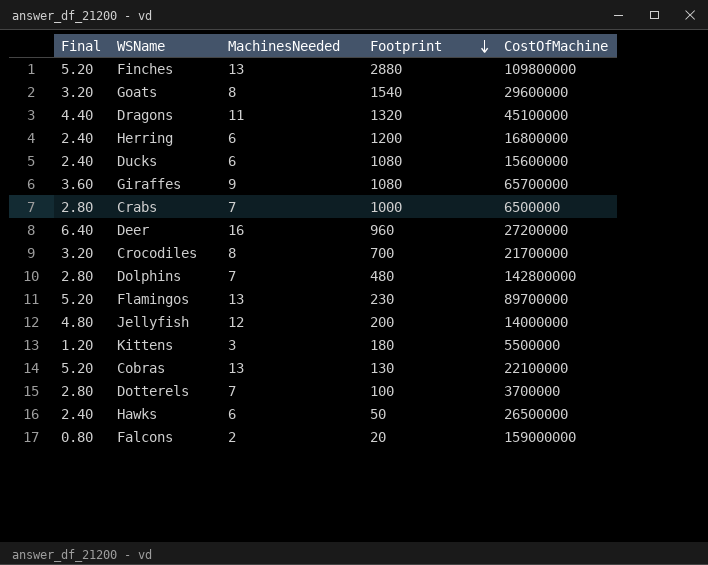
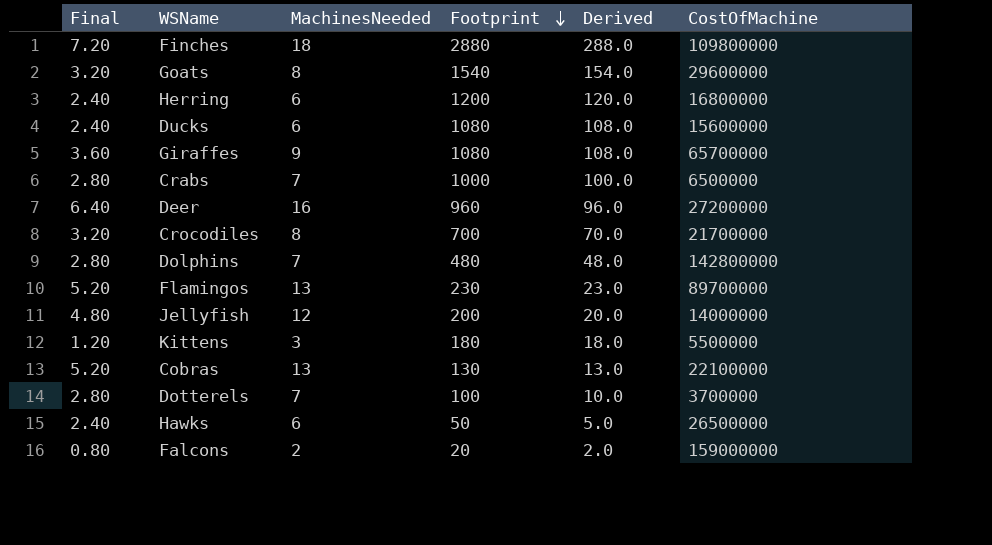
column Derived | formula: none -> [Footprint] * 0.1
row Dragons: 4.40 | 11 | 1320 | 45100000 -> none
Finches | Final: 5.20 -> 7.20
Finches | MachinesNeeded: 13 -> 18

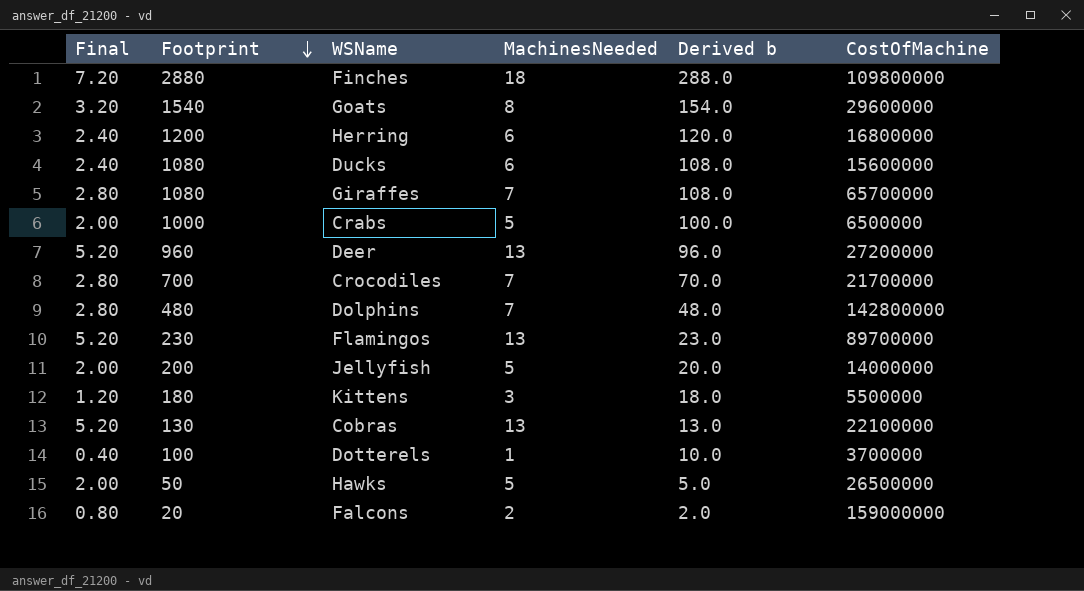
column Footprint | position: 4 -> 2
column name: Derived -> Derived b
Giraffes | Final: 3.60 -> 2.80
Giraffes | MachinesNeeded: 9 -> 7
Crabs | Final: 2.80 -> 2.00
Crabs | MachinesNeeded: 7 -> 5
Deer | Final: 6.40 -> 5.20
Deer | MachinesNeeded: 16 -> 13
Crocodiles | Final: 3.20 -> 2.80
Crocodiles | MachinesNeeded: 8 -> 7
Jellyfish | Final: 4.80 -> 2.00
Jellyfish | MachinesNeeded: 12 -> 5
Dotterels | Final: 2.80 -> 0.40
Dotterels | MachinesNeeded: 7 -> 1
Hawks | Final: 2.40 -> 2.00
Hawks | MachinesNeeded: 6 -> 5

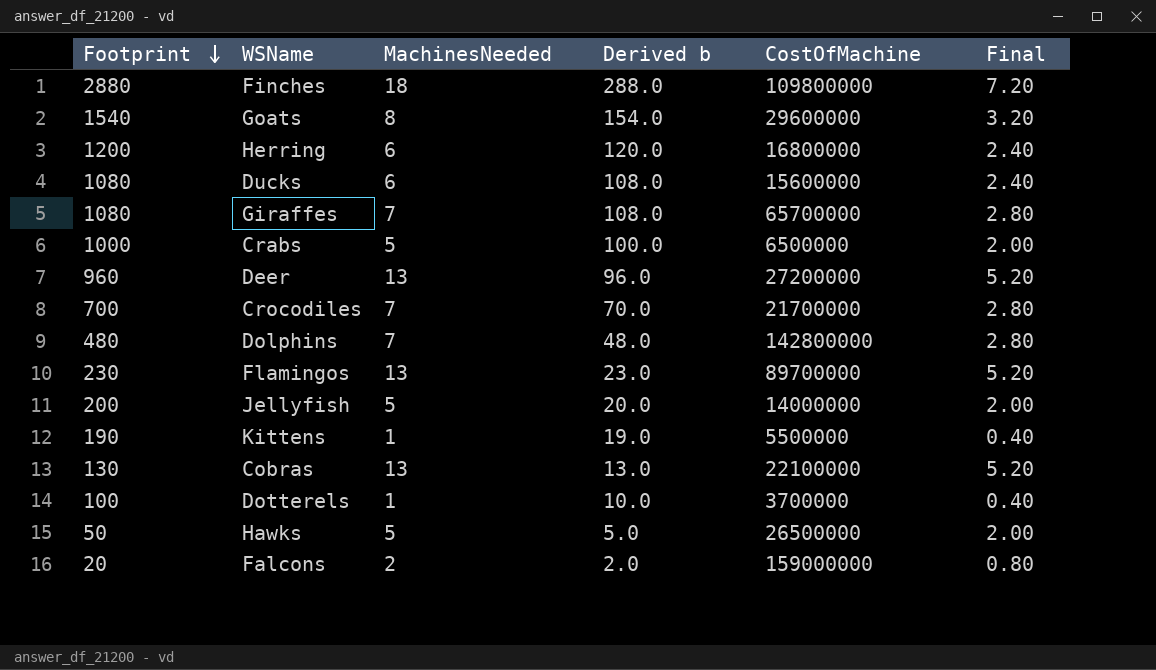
column Final | position: 1 -> 6
Kittens | Footprint: 180 -> 190
Kittens | MachinesNeeded: 3 -> 1
Kittens | Derived b: 18.0 -> 19.0
Kittens | Final: 1.20 -> 0.40

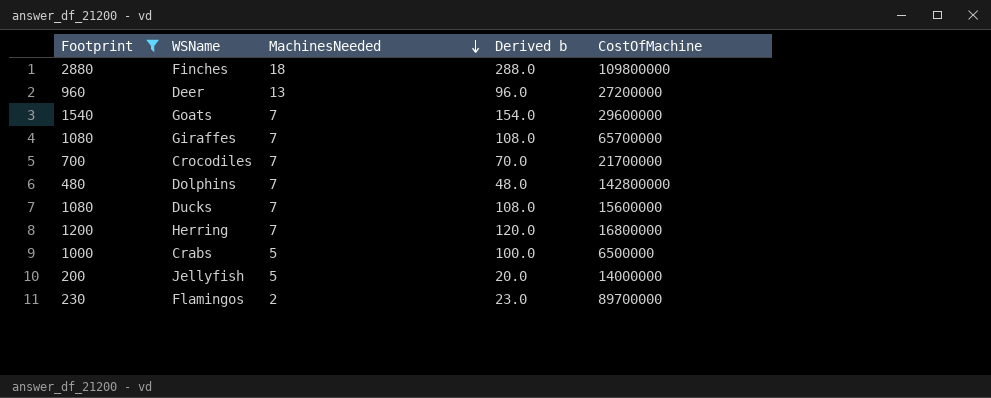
filter: none -> Footprint >= 200
row order: Footprint descending -> MachinesNeeded descending
column Final | formula: [MachinesNeeded] * 0.4 -> none
Goats | MachinesNeeded: 8 -> 7
Ducks | MachinesNeeded: 6 -> 7
Herring | MachinesNeeded: 6 -> 7
Flamingos | MachinesNeeded: 13 -> 2

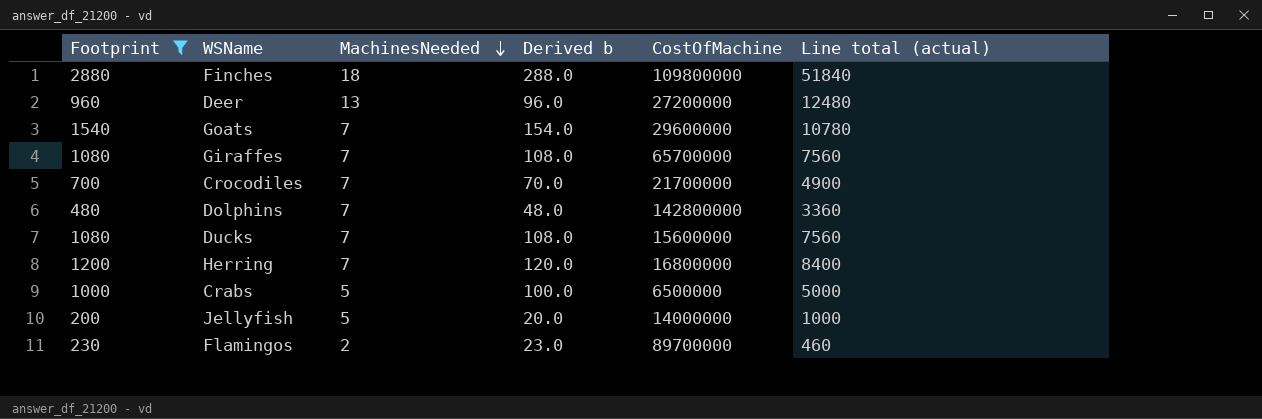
column Line total (actual) | formula: none -> [Footprint] * [MachinesNeeded]

